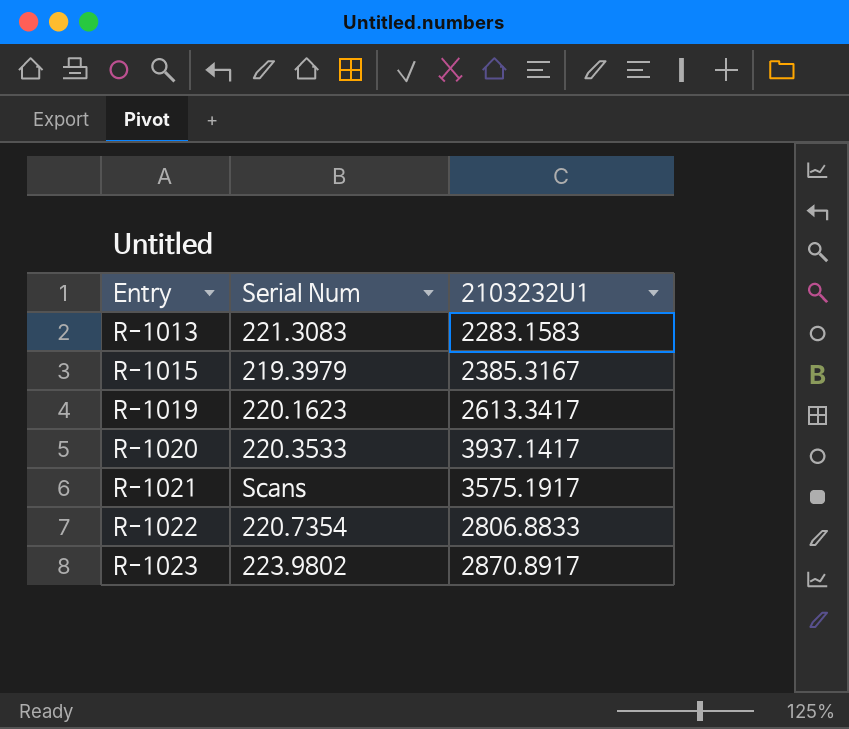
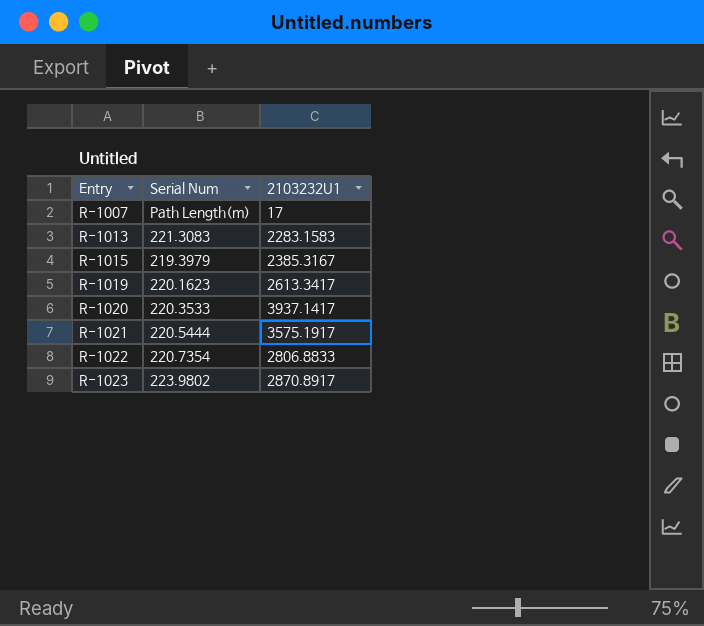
row R-1007: none -> Path Length(m) | 17
R-1021 | Serial Num: Scans -> 220.5444

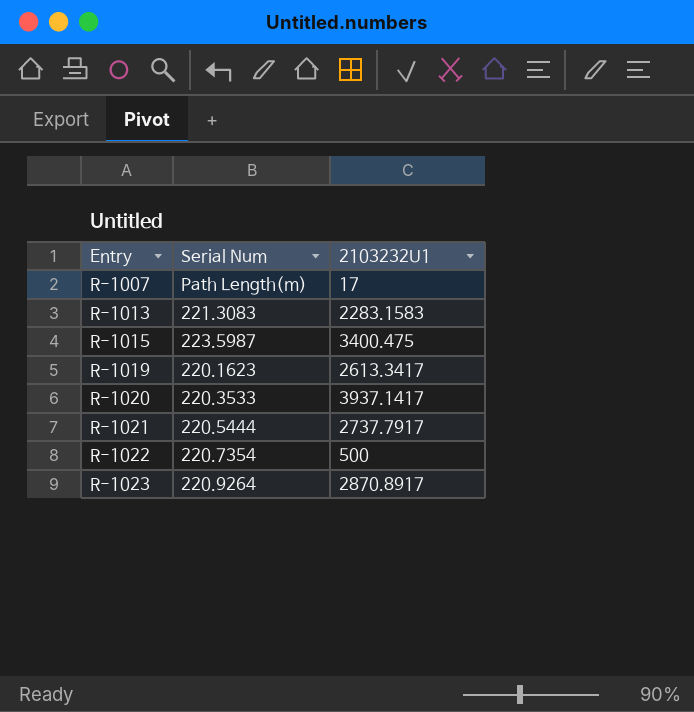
R-1015 | Serial Num: 219.3979 -> 223.5987
R-1015 | 2103232U1: 2385.3167 -> 3400.475
R-1021 | 2103232U1: 3575.1917 -> 2737.7917
R-1022 | 2103232U1: 2806.8833 -> 500
R-1023 | Serial Num: 223.9802 -> 220.9264

